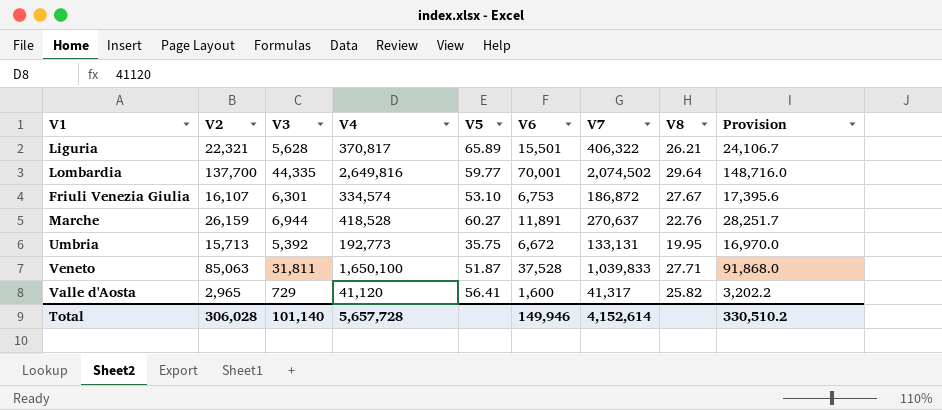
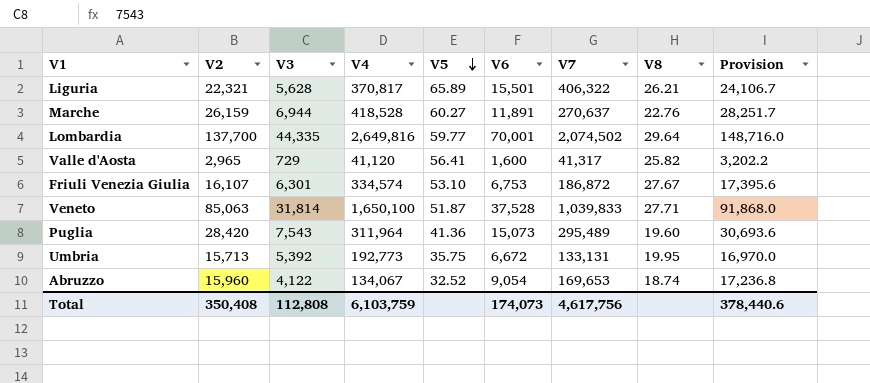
row order: none -> V5 descending
Veneto | V3: 31,811 -> 31,814
row Puglia: none -> 28,420 | 7,543 | 311,964 | 41.36 | 15,073 | 295,489 | 19.60 | 30,693.6
row Abruzzo: none -> 15,960 | 4,122 | 134,067 | 32.52 | 9,054 | 169,653 | 18.74 | 17,236.8
Total | V2: 306,028 -> 350,408
Total | V3: 101,140 -> 112,808
Total | V4: 5,657,728 -> 6,103,759
Total | V6: 149,946 -> 174,073
Total | V7: 4,152,614 -> 4,617,756
Total | Provision: 330,510.2 -> 378,440.6

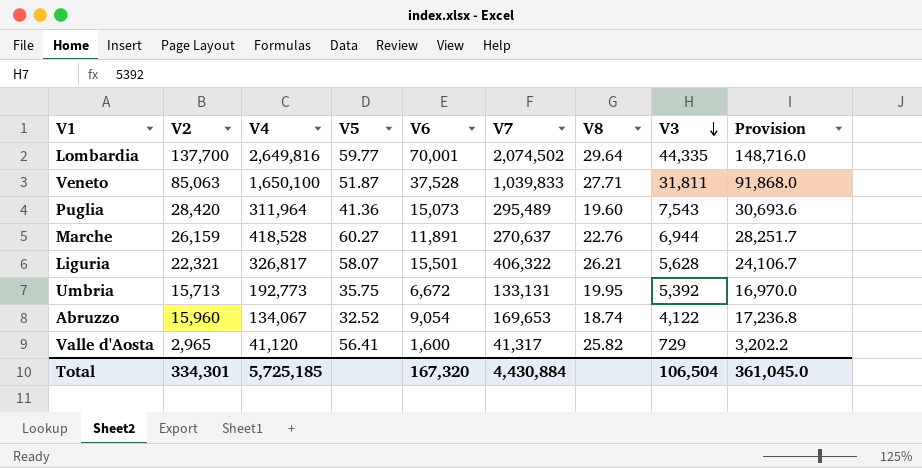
row order: V5 descending -> V3 descending
column V3 | position: 3 -> 8
row Friuli Venezia Giulia: 16,107 | 6,301 | 334,574 | 53.10 | 6,753 | 186,872 | 27.67 | 17,395.6 -> none
Veneto | V3: 31,814 -> 31,811
Liguria | V4: 370,817 -> 326,817
Liguria | V5: 65.89 -> 58.07
Total | V2: 350,408 -> 334,301
Total | V4: 6,103,759 -> 5,725,185
Total | V6: 174,073 -> 167,320
Total | V7: 4,617,756 -> 4,430,884
Total | V3: 112,808 -> 106,504
Total | Provision: 378,440.6 -> 361,045.0

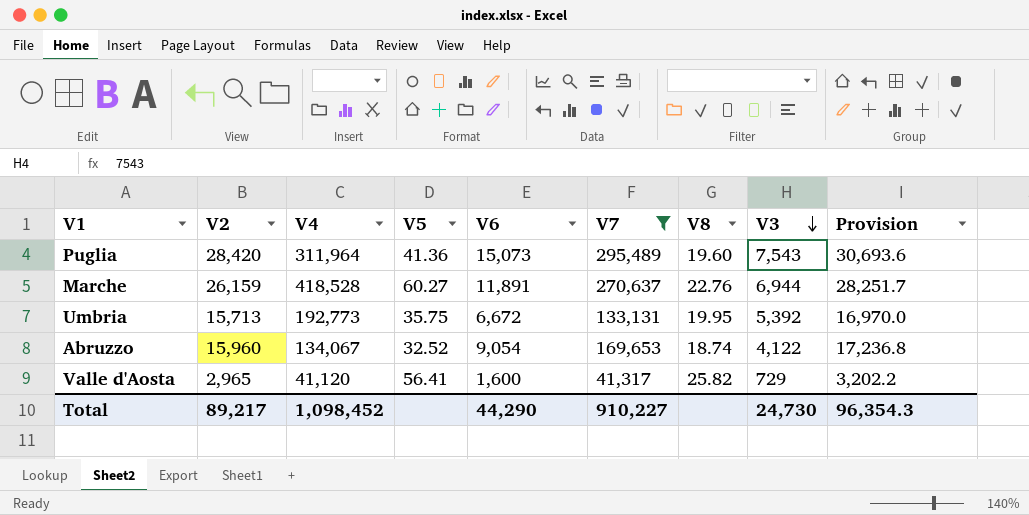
filter: none -> V7 <= 295,489
Total | V2: 334,301 -> 89,217
Total | V4: 5,725,185 -> 1,098,452
Total | V6: 167,320 -> 44,290
Total | V7: 4,430,884 -> 910,227
Total | V3: 106,504 -> 24,730
Total | Provision: 361,045.0 -> 96,354.3

